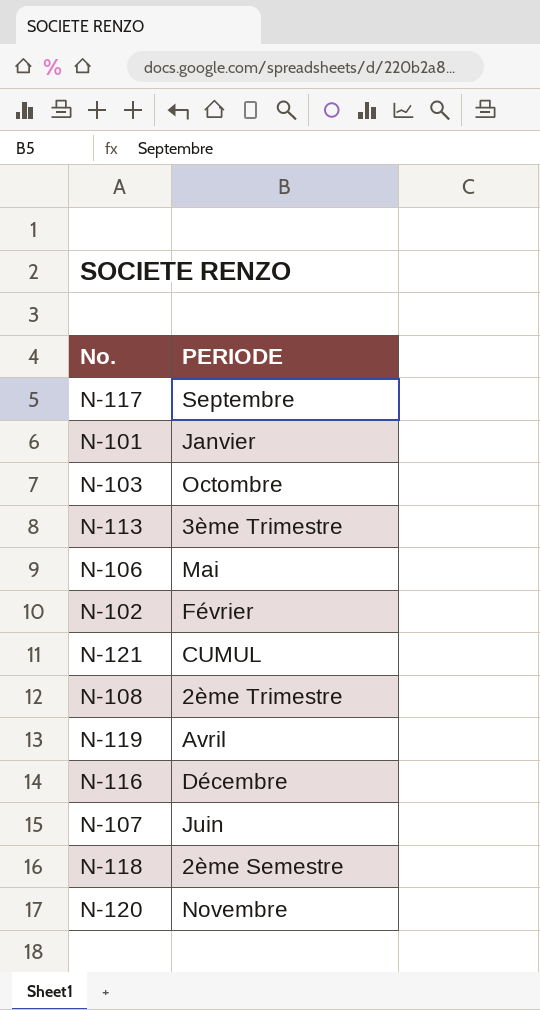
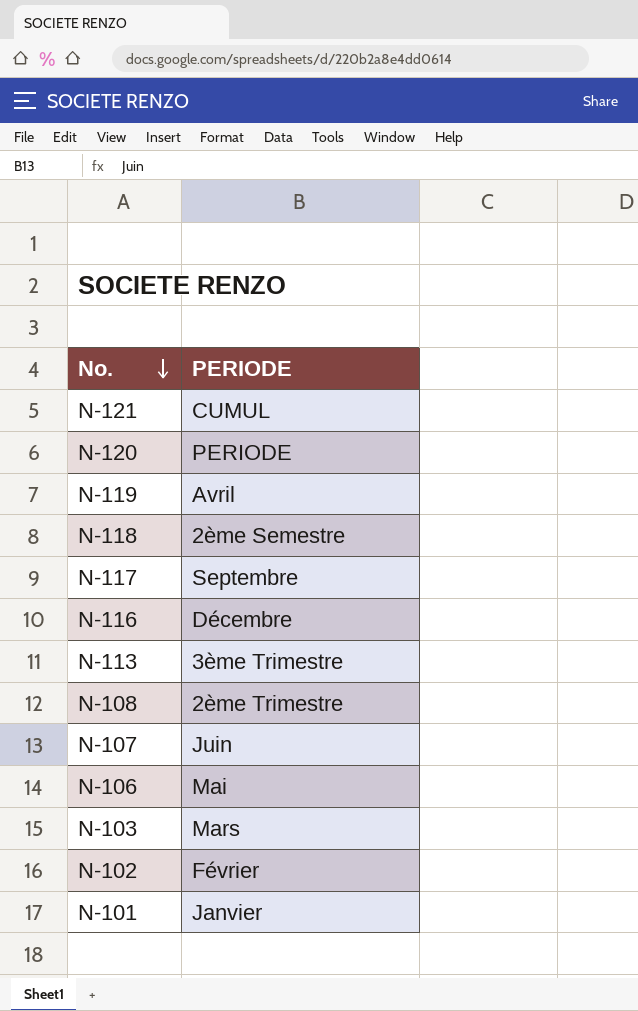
row order: none -> No. descending
N-120 | PERIODE: Novembre -> PERIODE
N-103 | PERIODE: Octombre -> Mars

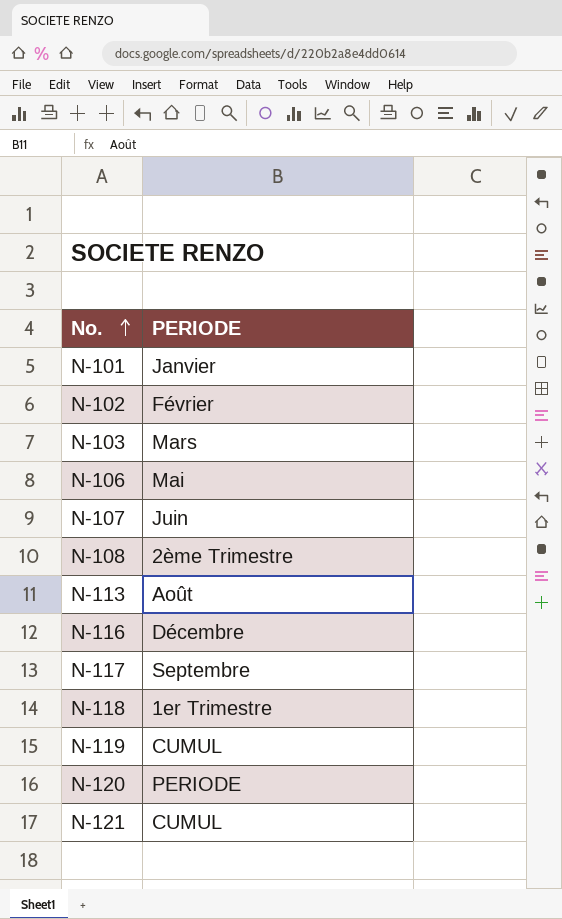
row order: No. descending -> No. ascending
N-113 | PERIODE: 3ème Trimestre -> Août
N-118 | PERIODE: 2ème Semestre -> 1er Trimestre
N-119 | PERIODE: Avril -> CUMUL

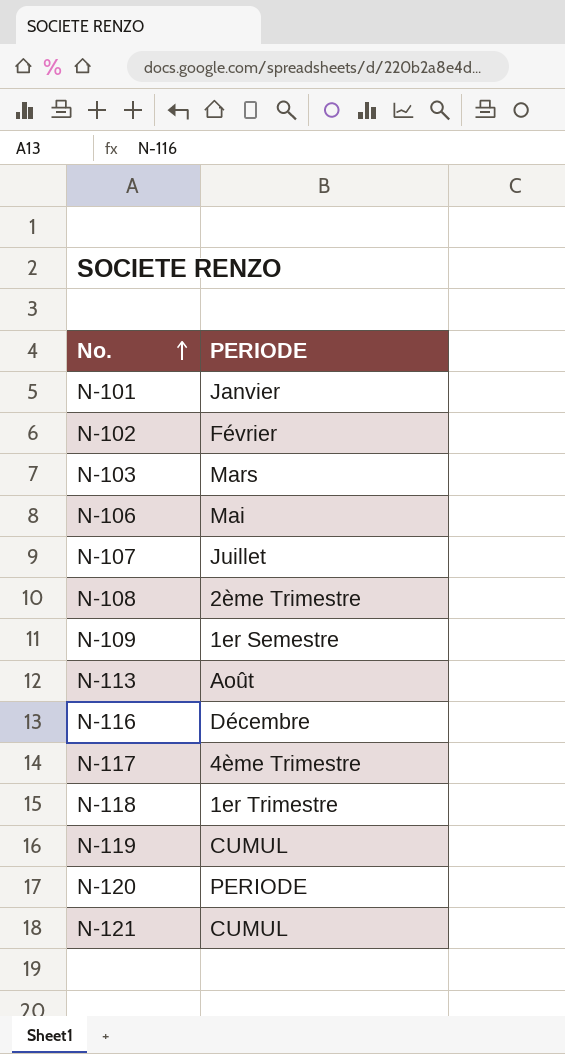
N-107 | PERIODE: Juin -> Juillet
row N-109: none -> 1er Semestre
N-117 | PERIODE: Septembre -> 4ème Trimestre

